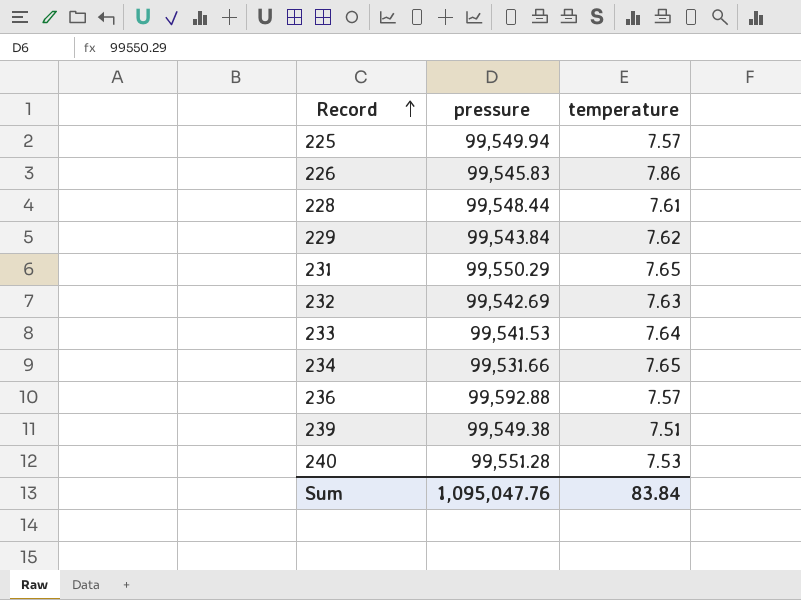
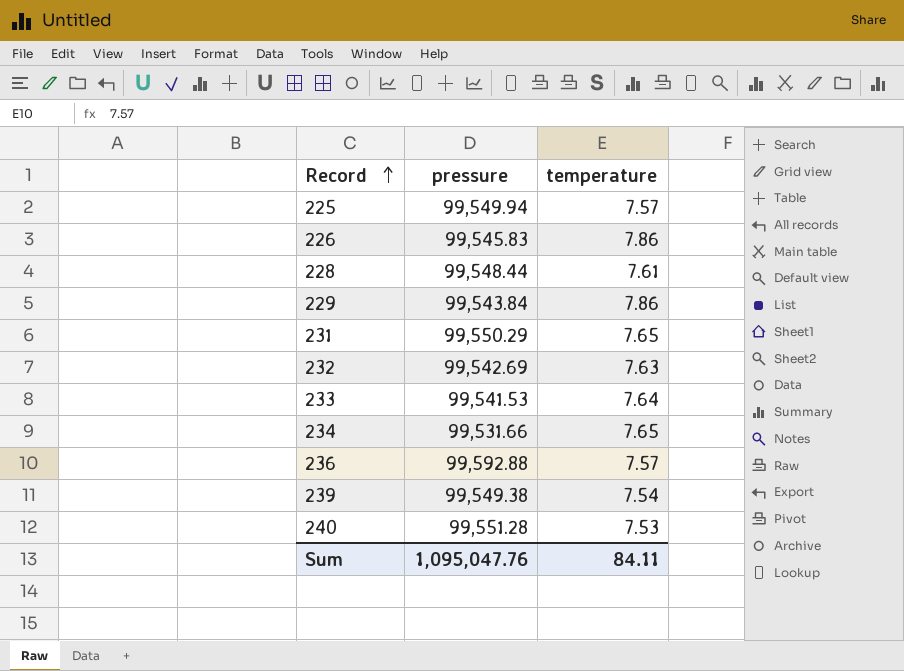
229 | temperature: 7.62 -> 7.86
239 | temperature: 7.51 -> 7.54
Sum | temperature: 83.84 -> 84.11

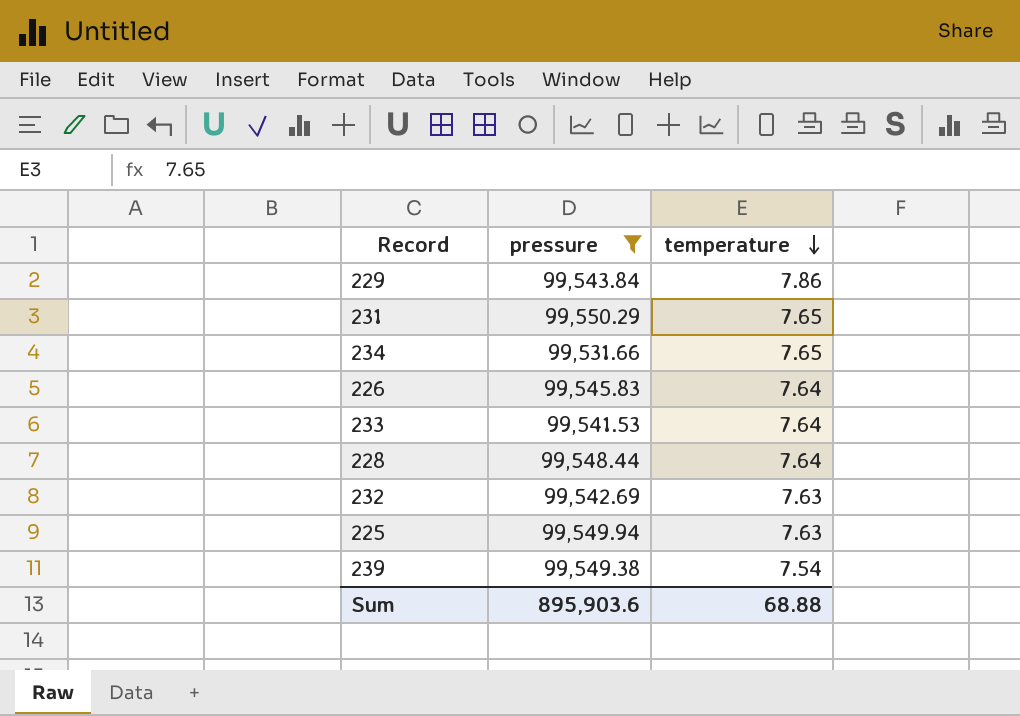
filter: none -> pressure <= 99,550.29
row order: Record ascending -> temperature descending
226 | temperature: 7.86 -> 7.64
228 | temperature: 7.61 -> 7.64
225 | temperature: 7.57 -> 7.63
Sum | pressure: 1,095,047.76 -> 895,903.6
Sum | temperature: 84.11 -> 68.88

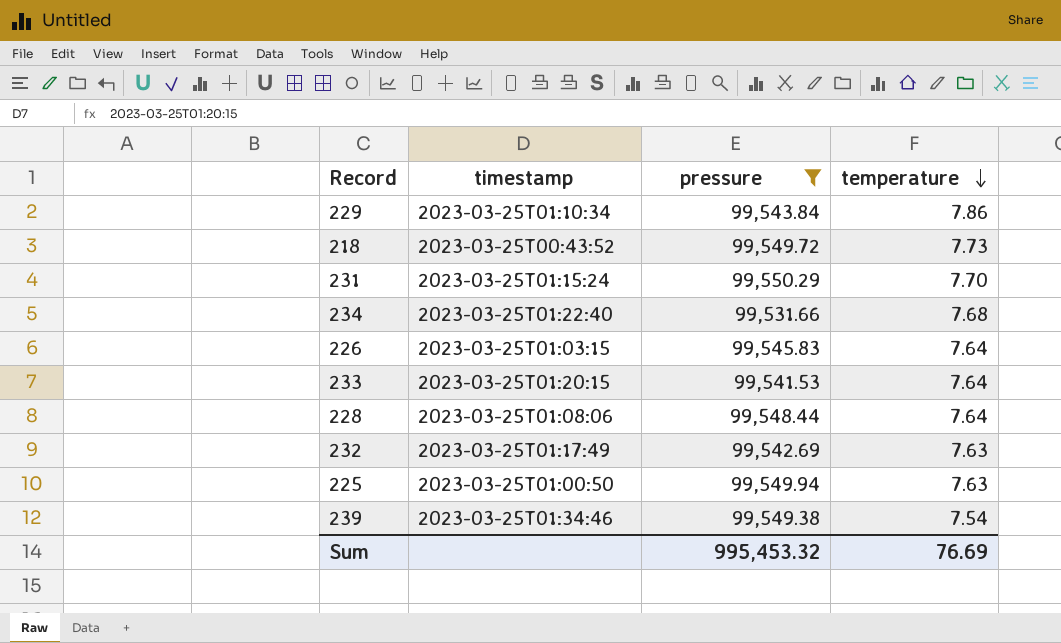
column timestamp | position: none -> 2
row 218: none -> 2023-03-25T00:43:52 | 99,549.72 | 7.73
231 | temperature: 7.65 -> 7.70
234 | temperature: 7.65 -> 7.68
Sum | pressure: 895,903.6 -> 995,453.32
Sum | temperature: 68.88 -> 76.69

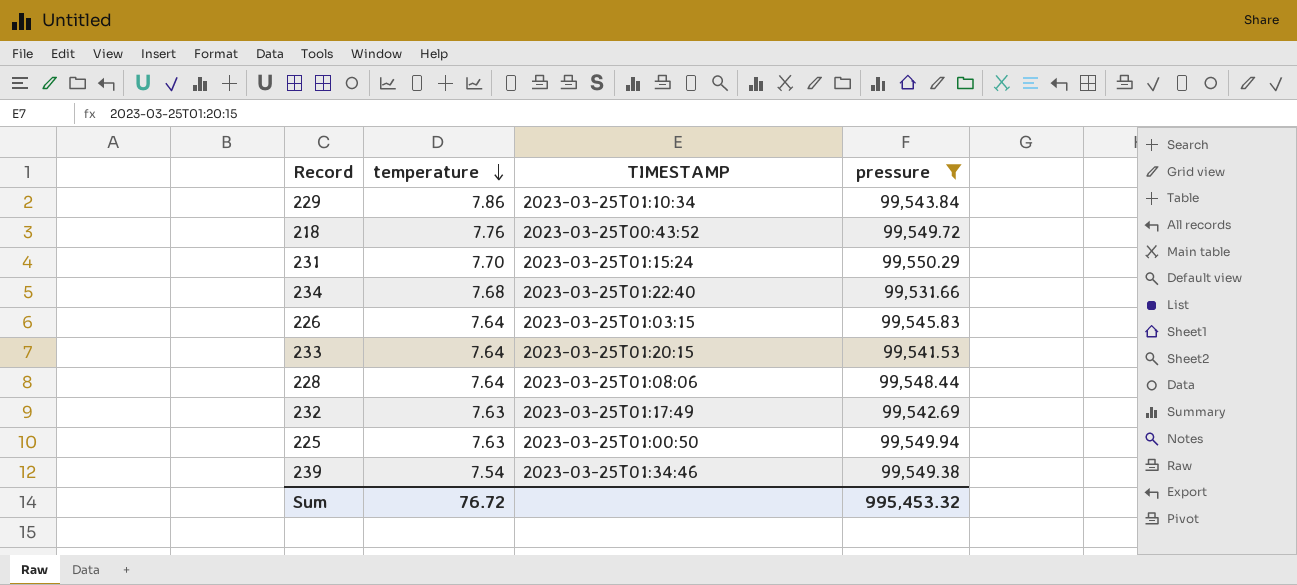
column temperature | position: 4 -> 2
column name: timestamp -> TIMESTAMP
218 | temperature: 7.73 -> 7.76
Sum | temperature: 76.69 -> 76.72

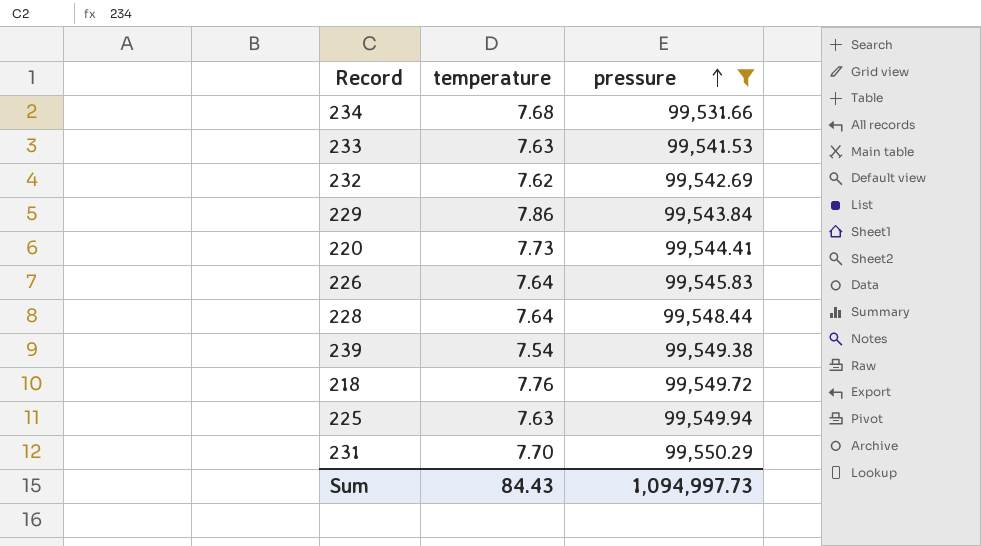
row order: temperature descending -> pressure ascending
column TIMESTAMP | position: 3 -> none
233 | temperature: 7.64 -> 7.63
232 | temperature: 7.63 -> 7.62
row 220: none -> 7.73 | 99,544.41
Sum | temperature: 76.72 -> 84.43
Sum | pressure: 995,453.32 -> 1,094,997.73

